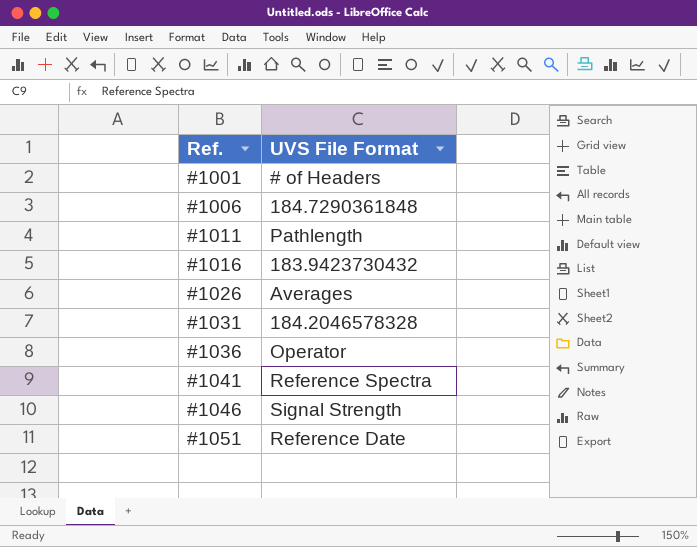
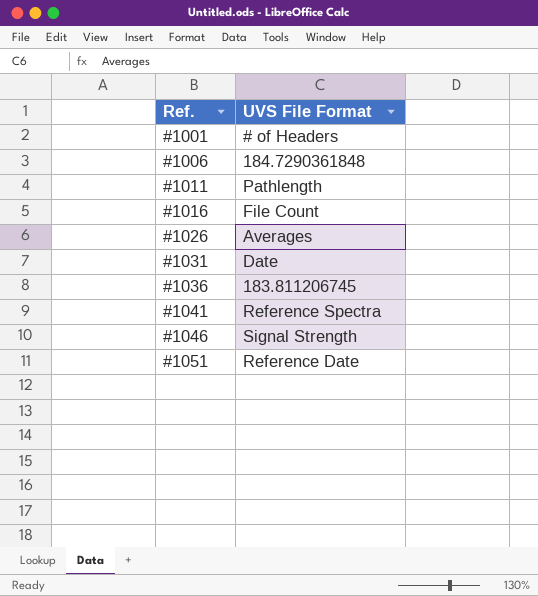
#1016 | UVS File Format: 183.9423730432 -> File Count
#1031 | UVS File Format: 184.2046578328 -> Date
#1036 | UVS File Format: Operator -> 183.811206745

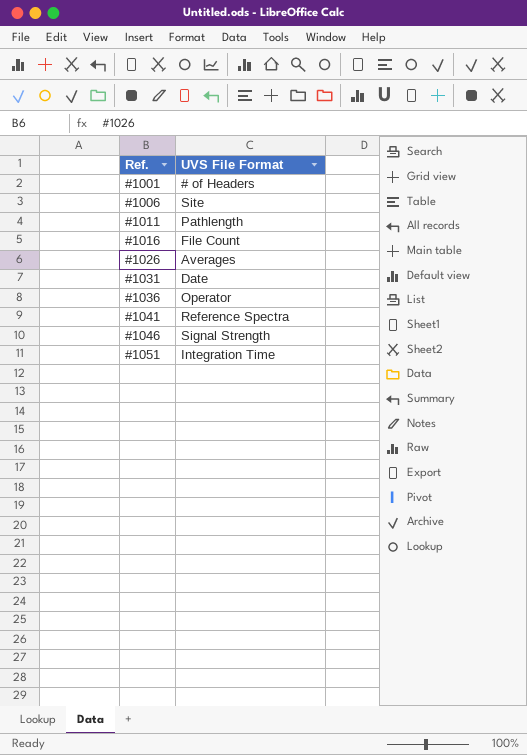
#1006 | UVS File Format: 184.7290361848 -> Site
#1036 | UVS File Format: 183.811206745 -> Operator
#1051 | UVS File Format: Reference Date -> Integration Time

